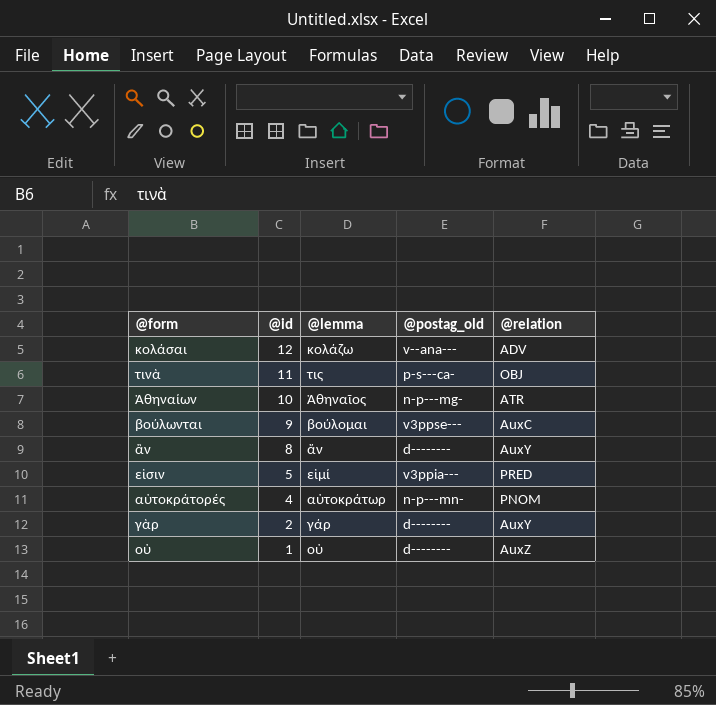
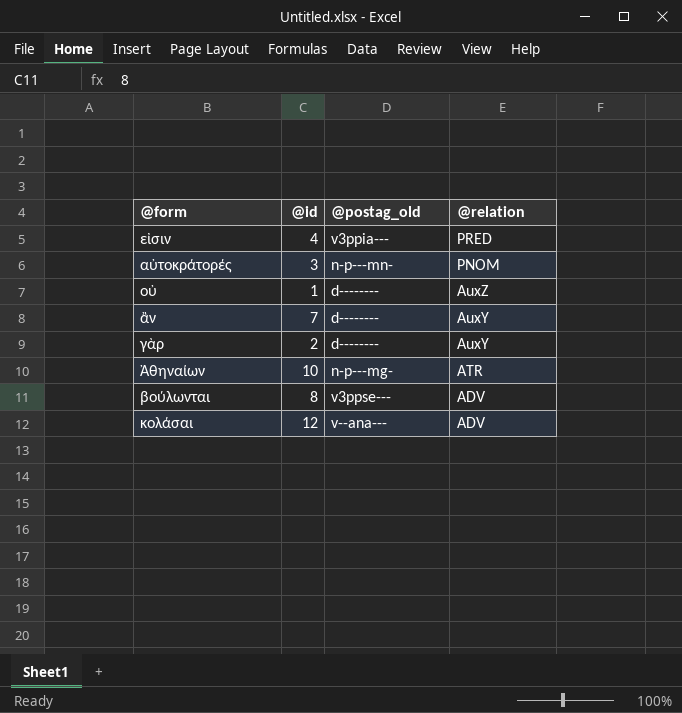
row order: @id descending -> @relation descending
column @lemma | position: 3 -> none
row τινὰ: 11 | τις | p-s---ca- | OBJ -> none
εἰσιν | @id: 5 -> 4
αὐτοκράτορές | @id: 4 -> 3
ἂν | @id: 8 -> 7
βούλωνται | @id: 9 -> 8
βούλωνται | @relation: AuxC -> ADV

